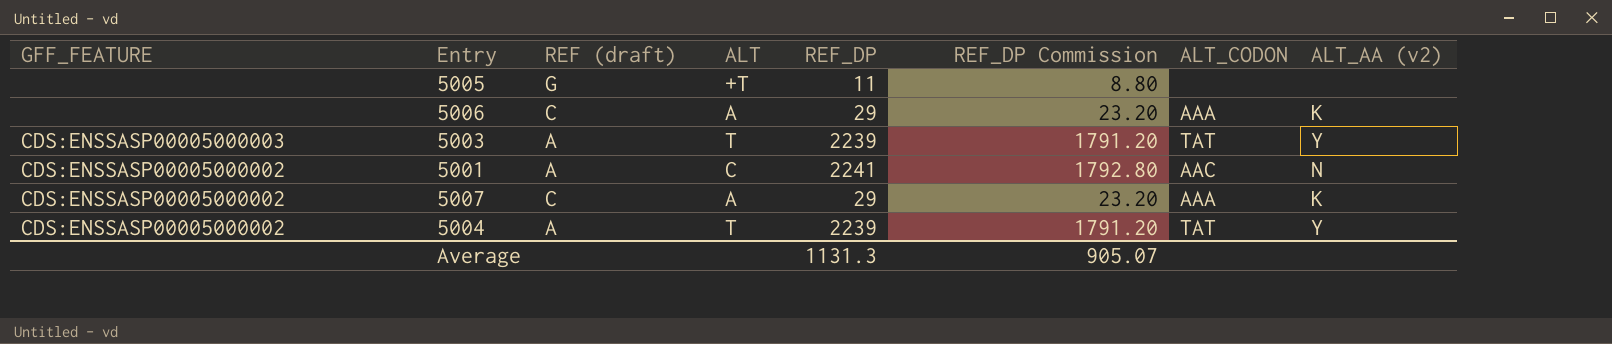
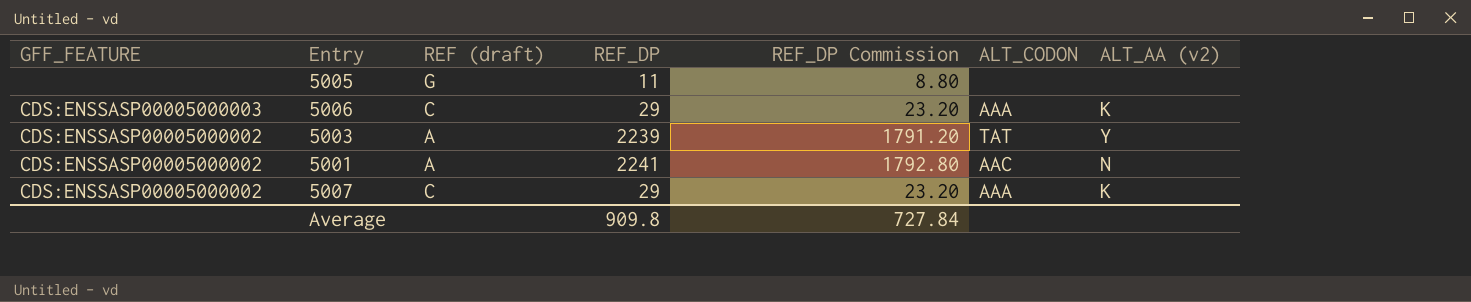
column ALT | position: 4 -> none
row 5004: CDS:ENSSASP00005000002 | A | T | 2239 | 1791.20 | TAT | Y -> none
5006 | GFF_FEATURE: none -> CDS:ENSSASP00005000003
5003 | GFF_FEATURE: CDS:ENSSASP00005000003 -> CDS:ENSSASP00005000002
Average | REF_DP: 1131.3 -> 909.8
Average | REF_DP Commission: 905.07 -> 727.84

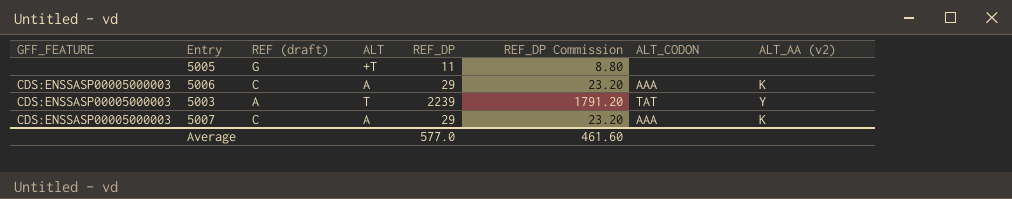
column ALT | position: none -> 4
row 5001: CDS:ENSSASP00005000002 | A | 2241 | 1792.80 | AAC | N -> none
5003 | GFF_FEATURE: CDS:ENSSASP00005000002 -> CDS:ENSSASP00005000003
5007 | GFF_FEATURE: CDS:ENSSASP00005000002 -> CDS:ENSSASP00005000003
Average | REF_DP: 909.8 -> 577.0
Average | REF_DP Commission: 727.84 -> 461.60

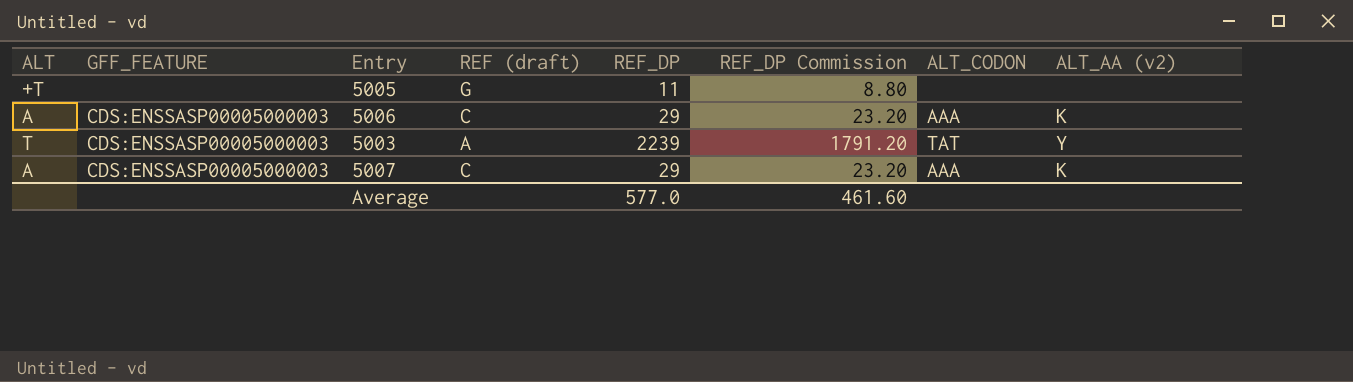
column ALT | position: 4 -> 1

